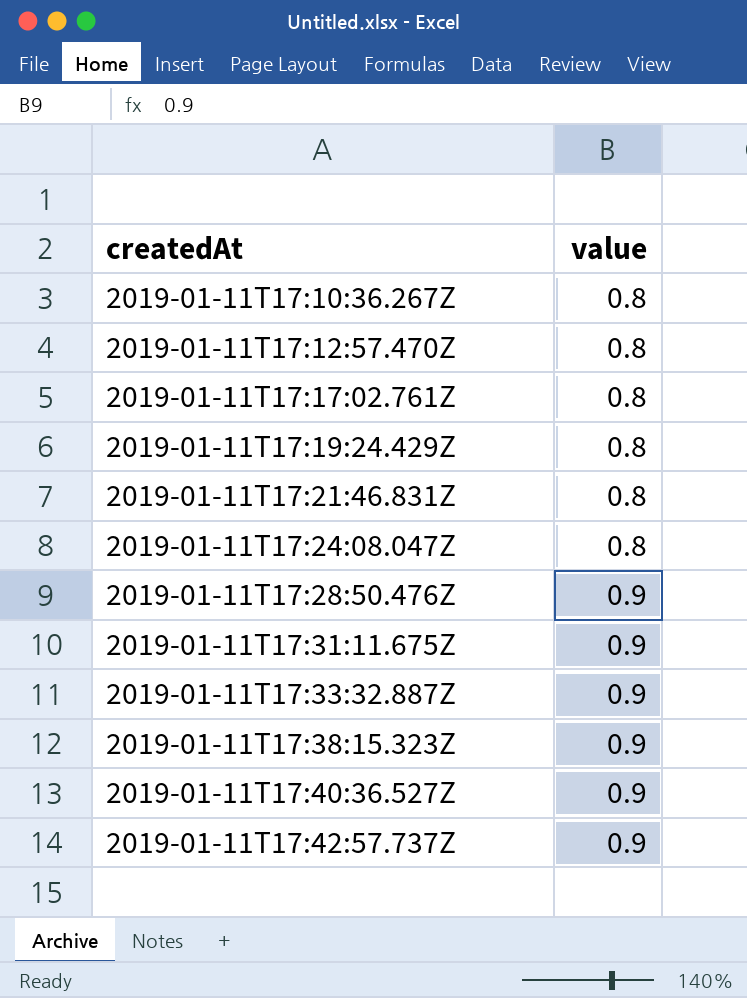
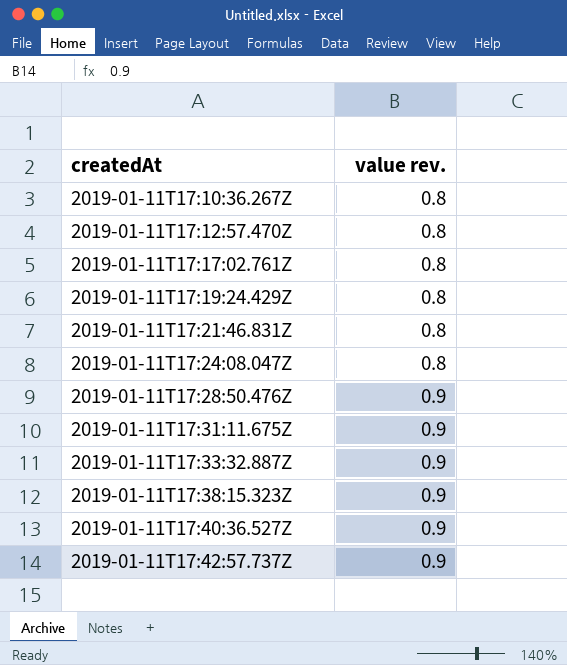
column name: value -> value rev.

